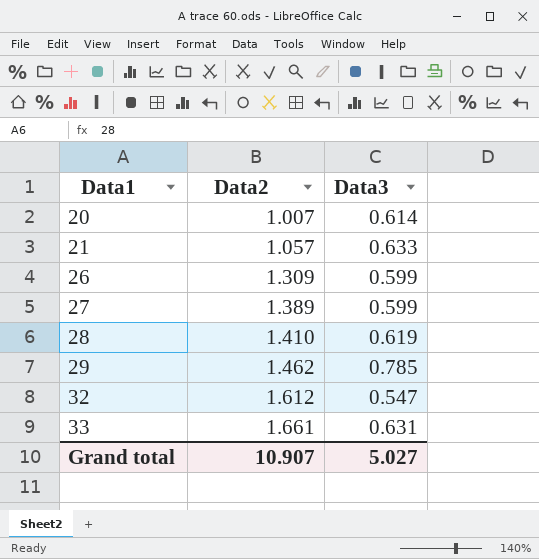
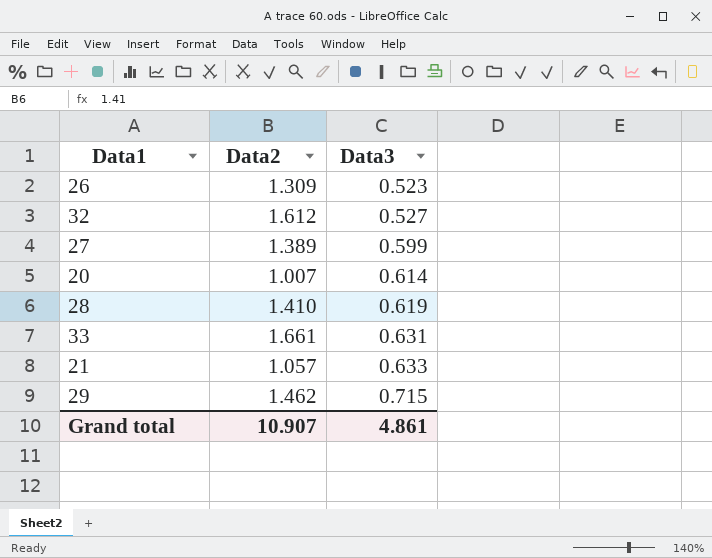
row order: Data1 ascending -> Data3 ascending
26 | Data3: 0.599 -> 0.523
32 | Data3: 0.547 -> 0.527
29 | Data3: 0.785 -> 0.715
Grand total | Data3: 5.027 -> 4.861

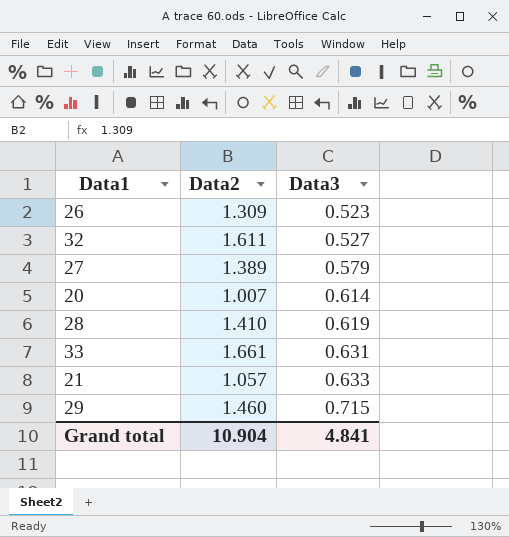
32 | Data2: 1.612 -> 1.611
27 | Data3: 0.599 -> 0.579
29 | Data2: 1.462 -> 1.460
Grand total | Data2: 10.907 -> 10.904
Grand total | Data3: 4.861 -> 4.841

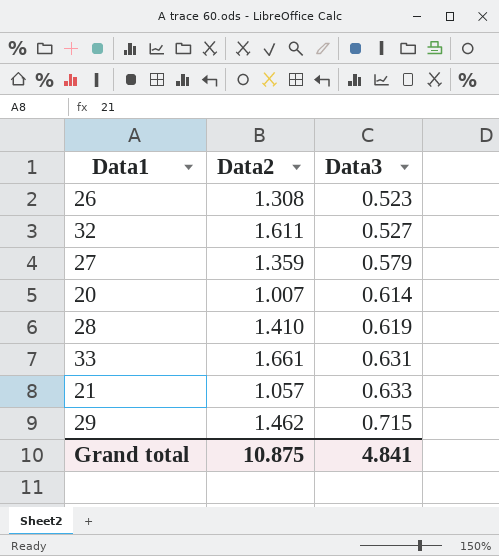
26 | Data2: 1.309 -> 1.308
27 | Data2: 1.389 -> 1.359
29 | Data2: 1.460 -> 1.462
Grand total | Data2: 10.904 -> 10.875

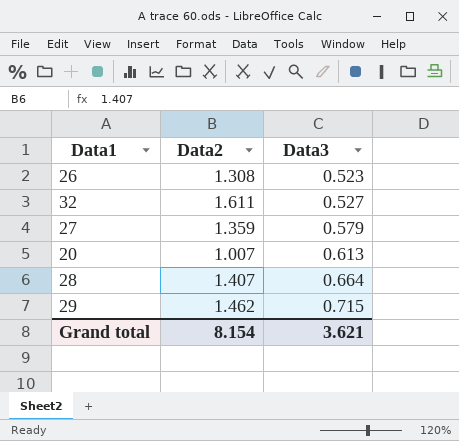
row 33: 1.661 | 0.631 -> none
row 21: 1.057 | 0.633 -> none
20 | Data3: 0.614 -> 0.613
28 | Data2: 1.410 -> 1.407
28 | Data3: 0.619 -> 0.664
Grand total | Data2: 10.875 -> 8.154
Grand total | Data3: 4.841 -> 3.621

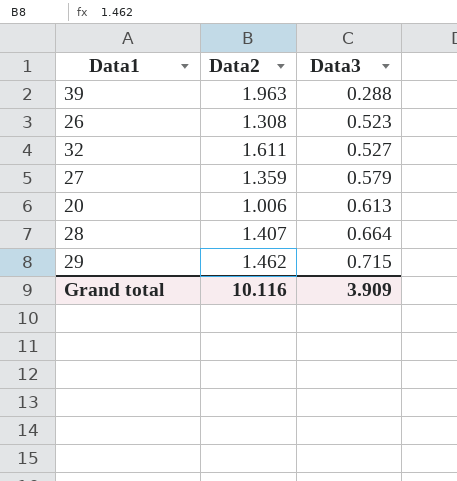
row 39: none -> 1.963 | 0.288
20 | Data2: 1.007 -> 1.006
Grand total | Data2: 8.154 -> 10.116
Grand total | Data3: 3.621 -> 3.909

